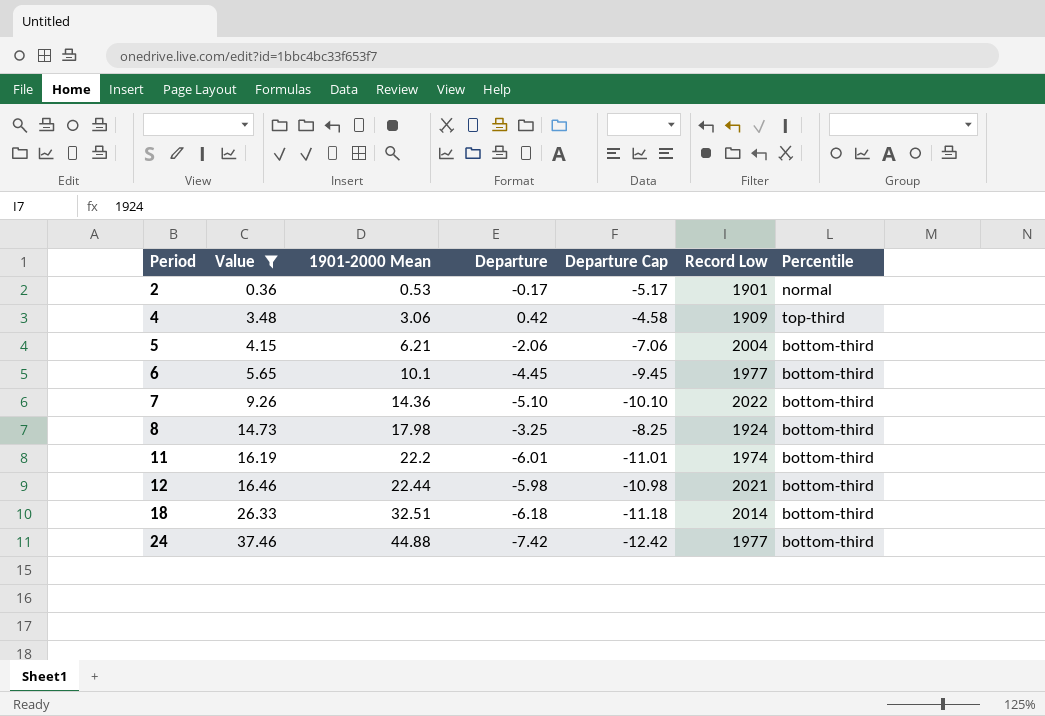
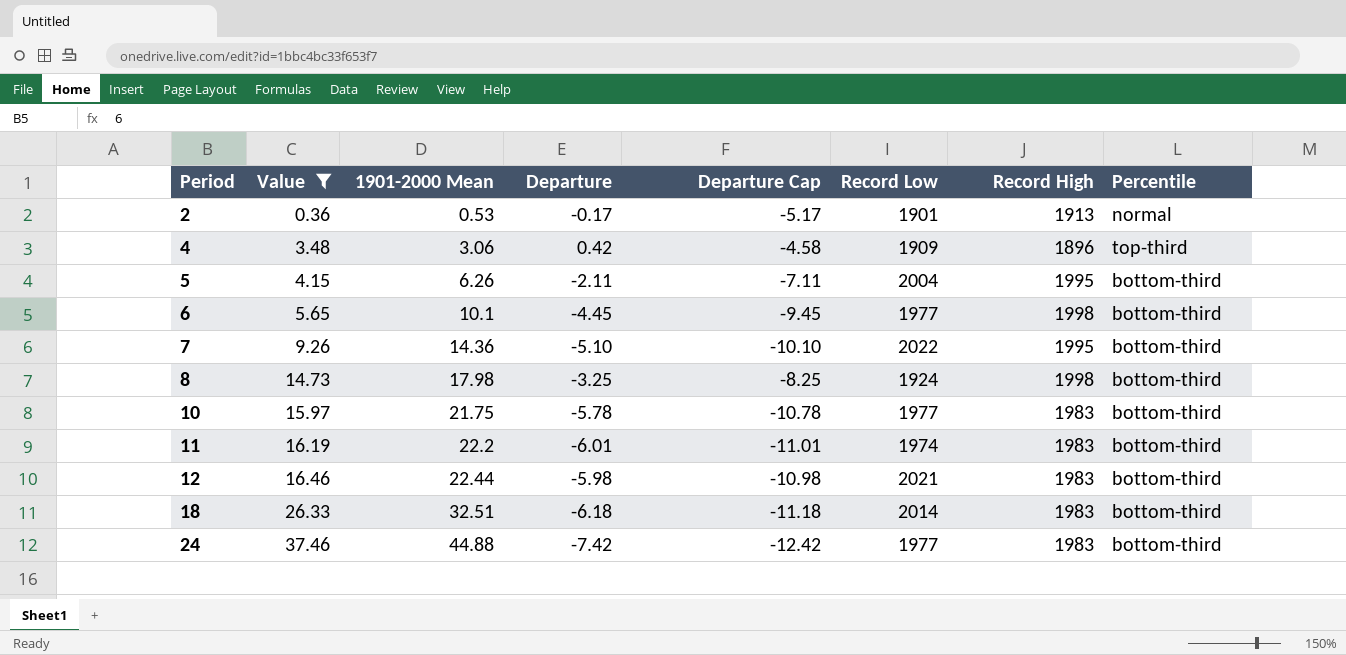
column Record High | position: none -> 7
5 | 1901-2000 Mean: 6.21 -> 6.26
5 | Departure: -2.06 -> -2.11
5 | Departure Cap: -7.06 -> -7.11
row 10: none -> 15.97 | 21.75 | -5.78 | -10.78 | 1977 | 1983 | bottom-third

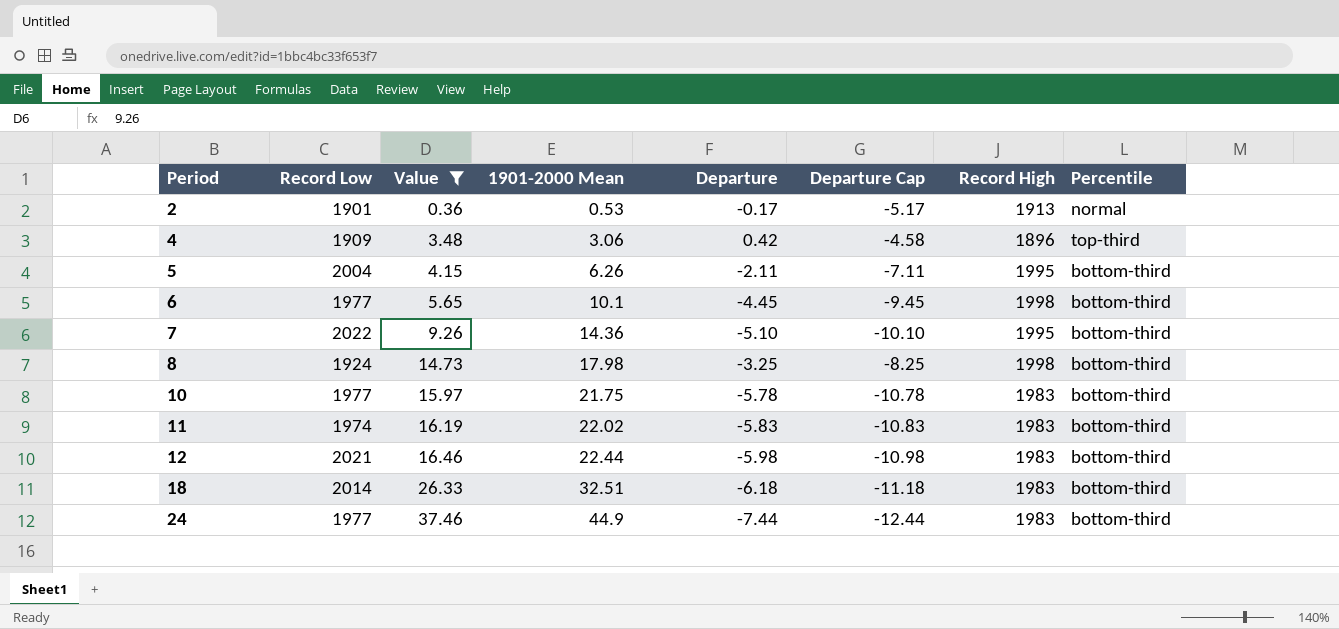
column Record Low | position: 6 -> 2
11 | 1901-2000 Mean: 22.2 -> 22.02
11 | Departure: -6.01 -> -5.83
11 | Departure Cap: -11.01 -> -10.83
24 | 1901-2000 Mean: 44.88 -> 44.9
24 | Departure: -7.42 -> -7.44
24 | Departure Cap: -12.42 -> -12.44

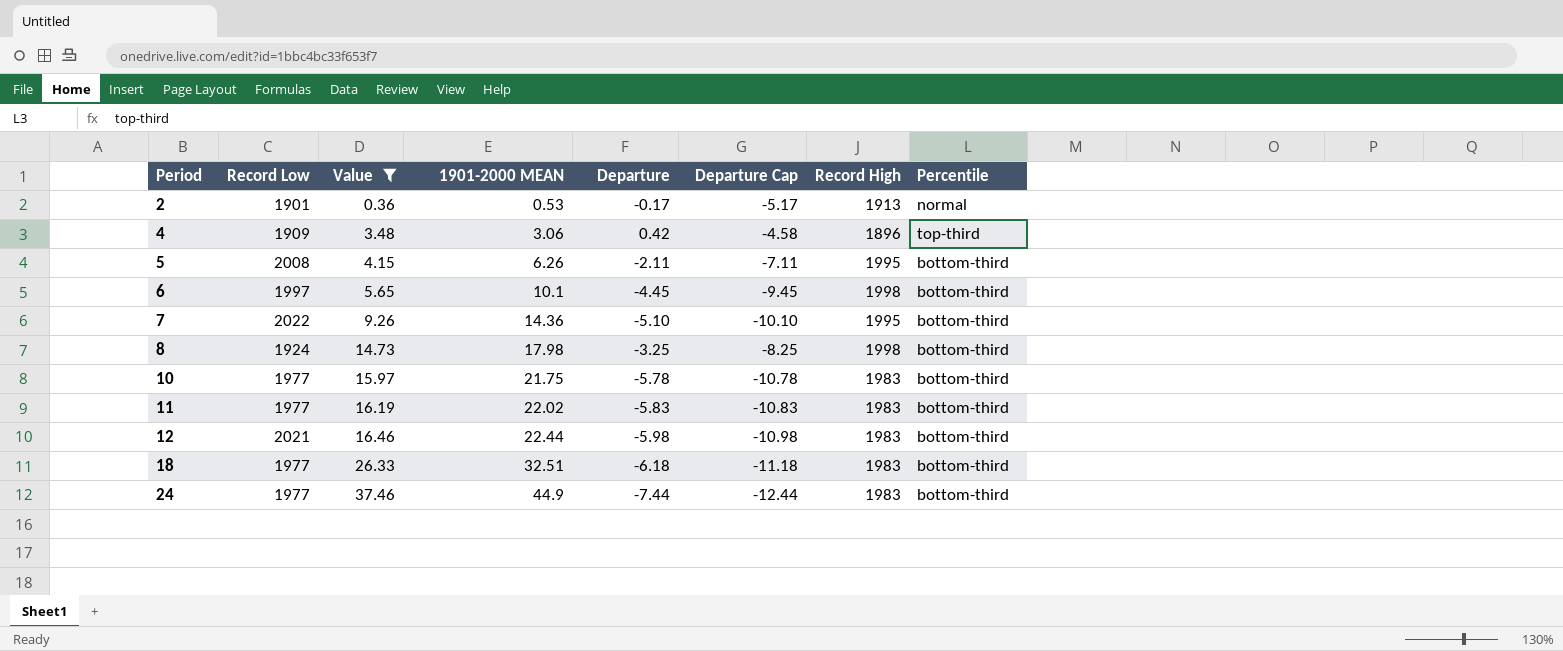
column name: 1901-2000 Mean -> 1901-2000 MEAN
5 | Record Low: 2004 -> 2008
6 | Record Low: 1977 -> 1997
11 | Record Low: 1974 -> 1977
18 | Record Low: 2014 -> 1977

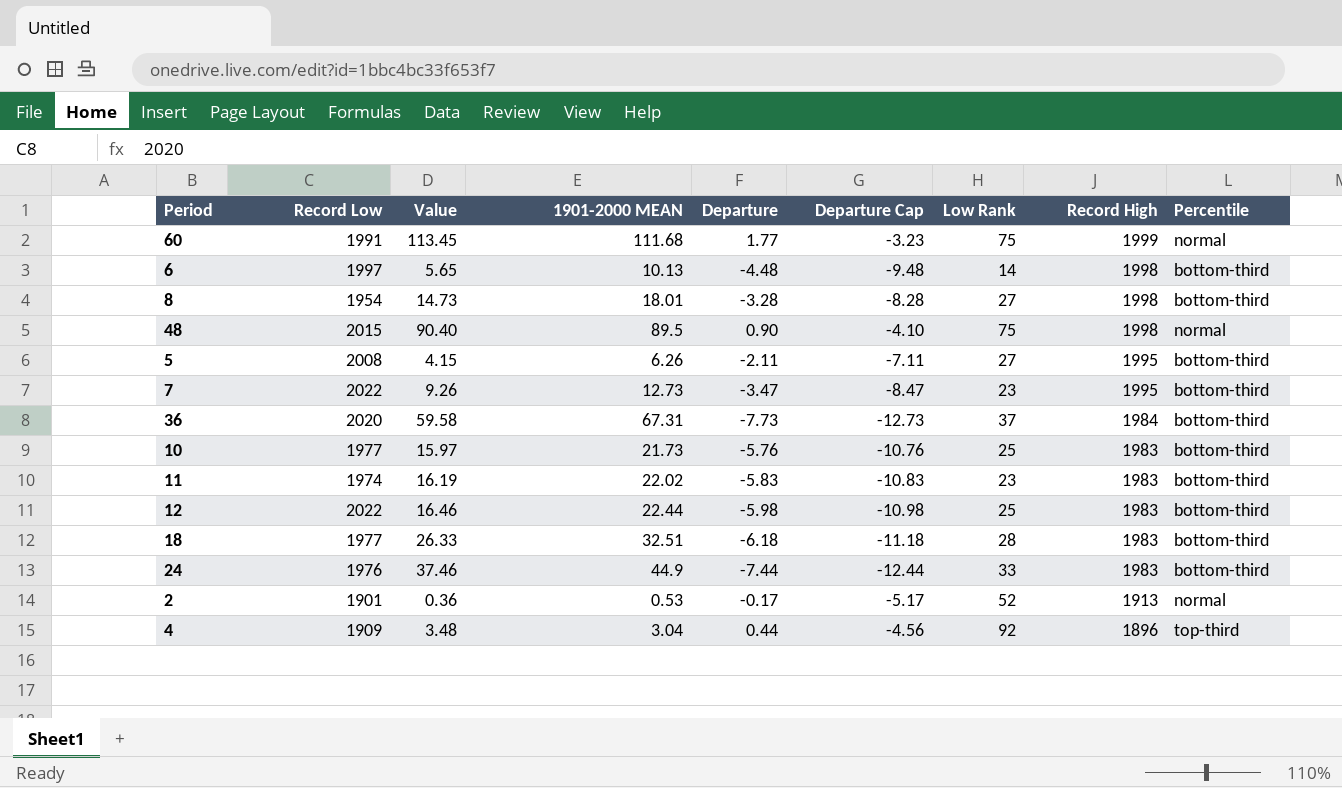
filter: Value <= 37.46 -> none
row order: Period ascending -> Record High descending
column Low Rank | position: none -> 7
6 | 1901-2000 MEAN: 10.1 -> 10.13
6 | Departure: -4.45 -> -4.48
6 | Departure Cap: -9.45 -> -9.48
8 | Record Low: 1924 -> 1954
8 | 1901-2000 MEAN: 17.98 -> 18.01
8 | Departure: -3.25 -> -3.28
8 | Departure Cap: -8.25 -> -8.28
7 | 1901-2000 MEAN: 14.36 -> 12.73
7 | Departure: -5.10 -> -3.47
7 | Departure Cap: -10.10 -> -8.47
10 | 1901-2000 MEAN: 21.75 -> 21.73
10 | Departure: -5.78 -> -5.76
10 | Departure Cap: -10.78 -> -10.76
11 | Record Low: 1977 -> 1974
12 | Record Low: 2021 -> 2022
24 | Record Low: 1977 -> 1976
4 | 1901-2000 MEAN: 3.06 -> 3.04
4 | Departure: 0.42 -> 0.44
4 | Departure Cap: -4.58 -> -4.56

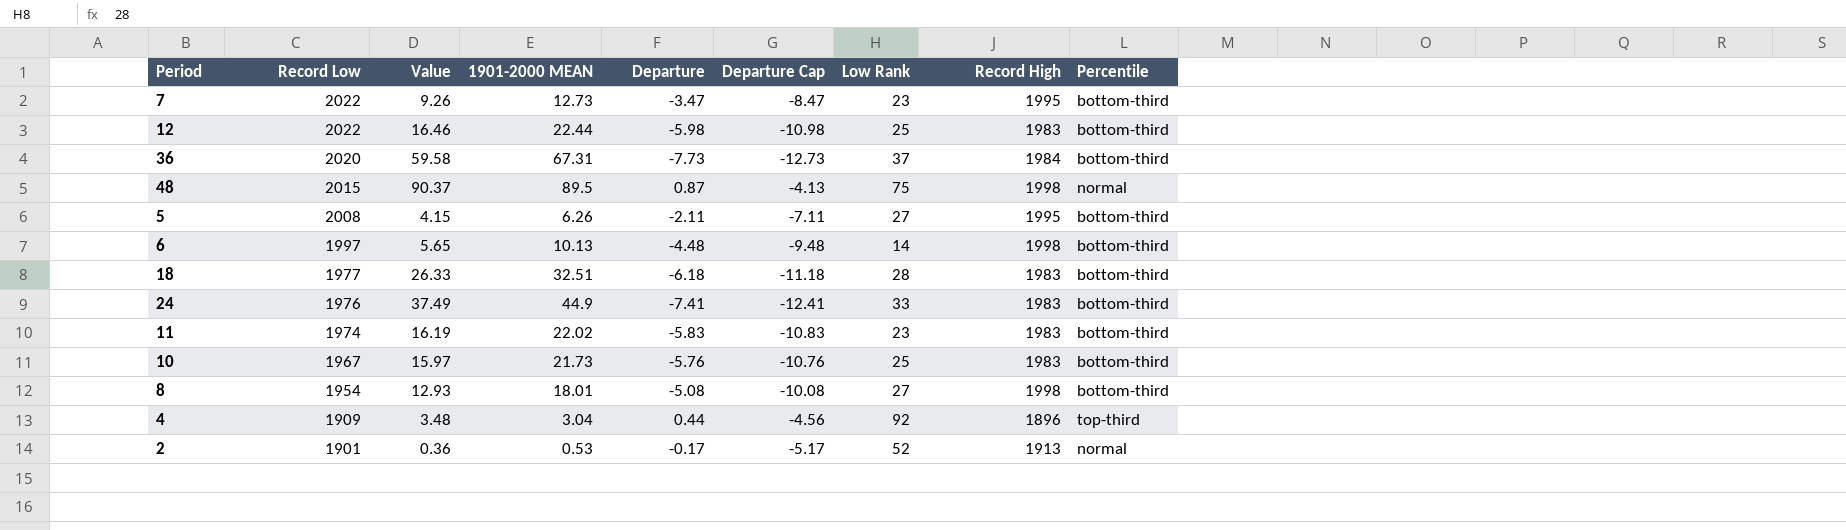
row order: Record High descending -> Record Low descending
row 60: 1991 | 113.45 | 111.68 | 1.77 | -3.23 | 75 | 1999 | normal -> none
48 | Value: 90.40 -> 90.37
48 | Departure: 0.90 -> 0.87
48 | Departure Cap: -4.10 -> -4.13
24 | Value: 37.46 -> 37.49
24 | Departure: -7.44 -> -7.41
24 | Departure Cap: -12.44 -> -12.41
10 | Record Low: 1977 -> 1967
8 | Value: 14.73 -> 12.93
8 | Departure: -3.28 -> -5.08
8 | Departure Cap: -8.28 -> -10.08

